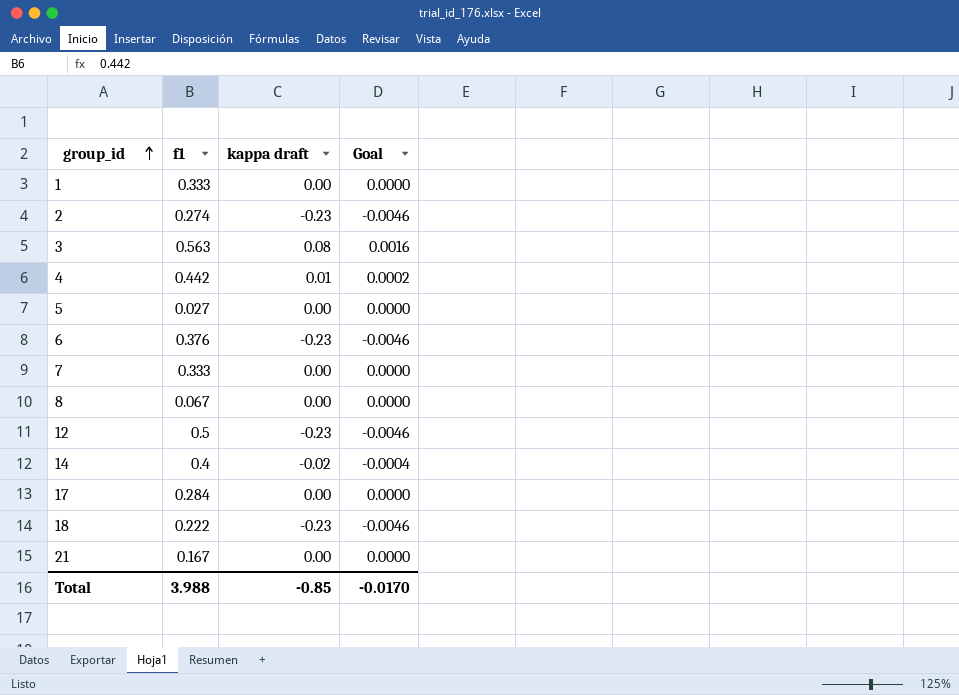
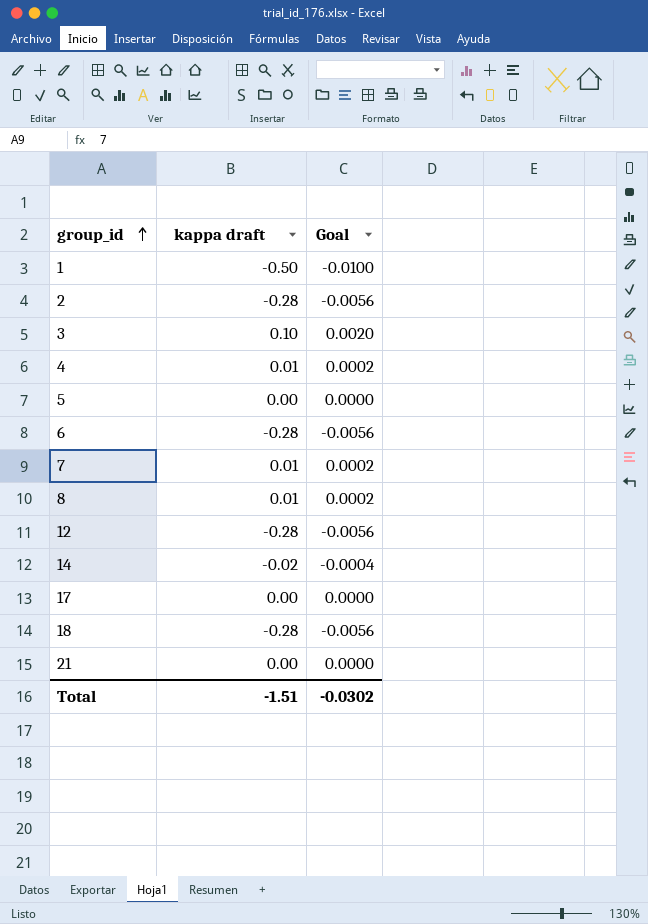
column f1 | position: 2 -> none
1 | kappa draft: 0.00 -> -0.50
1 | Goal: 0.0000 -> -0.0100
2 | kappa draft: -0.23 -> -0.28
2 | Goal: -0.0046 -> -0.0056
3 | kappa draft: 0.08 -> 0.10
3 | Goal: 0.0016 -> 0.0020
6 | kappa draft: -0.23 -> -0.28
6 | Goal: -0.0046 -> -0.0056
7 | kappa draft: 0.00 -> 0.01
7 | Goal: 0.0000 -> 0.0002
8 | kappa draft: 0.00 -> 0.01
8 | Goal: 0.0000 -> 0.0002
12 | kappa draft: -0.23 -> -0.28
12 | Goal: -0.0046 -> -0.0056
18 | kappa draft: -0.23 -> -0.28
18 | Goal: -0.0046 -> -0.0056
Total | kappa draft: -0.85 -> -1.51
Total | Goal: -0.0170 -> -0.0302

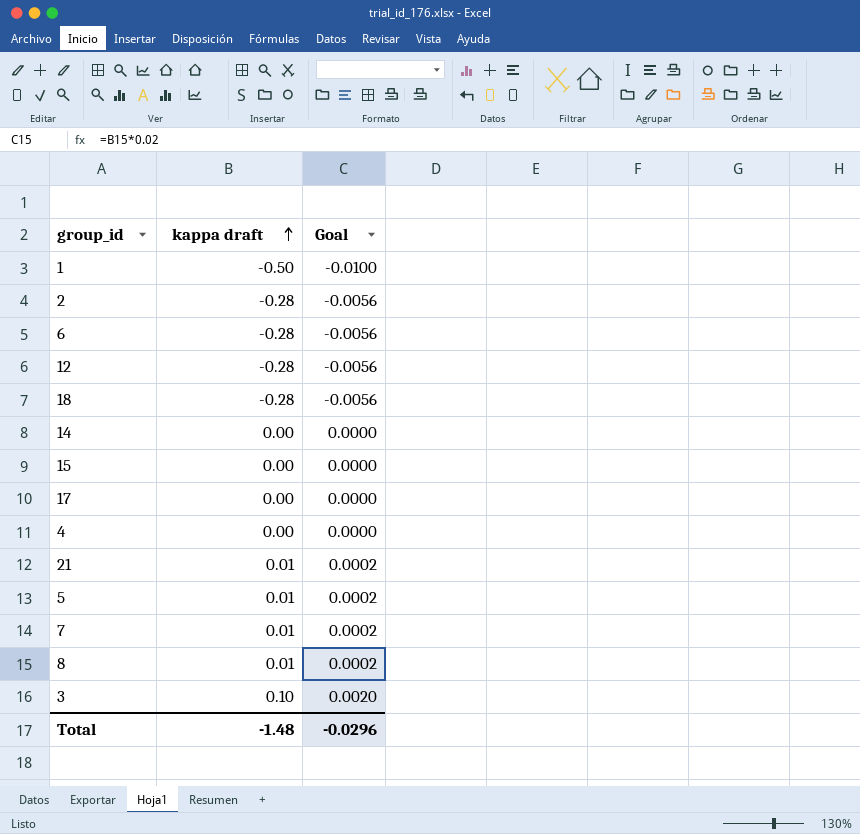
row order: group_id ascending -> kappa draft ascending
14 | kappa draft: -0.02 -> 0.00
14 | Goal: -0.0004 -> 0.0000
row 15: none -> 0.00 | 0.0000
4 | kappa draft: 0.01 -> 0.00
4 | Goal: 0.0002 -> 0.0000
21 | kappa draft: 0.00 -> 0.01
21 | Goal: 0.0000 -> 0.0002
5 | kappa draft: 0.00 -> 0.01
5 | Goal: 0.0000 -> 0.0002
Total | kappa draft: -1.51 -> -1.48
Total | Goal: -0.0302 -> -0.0296

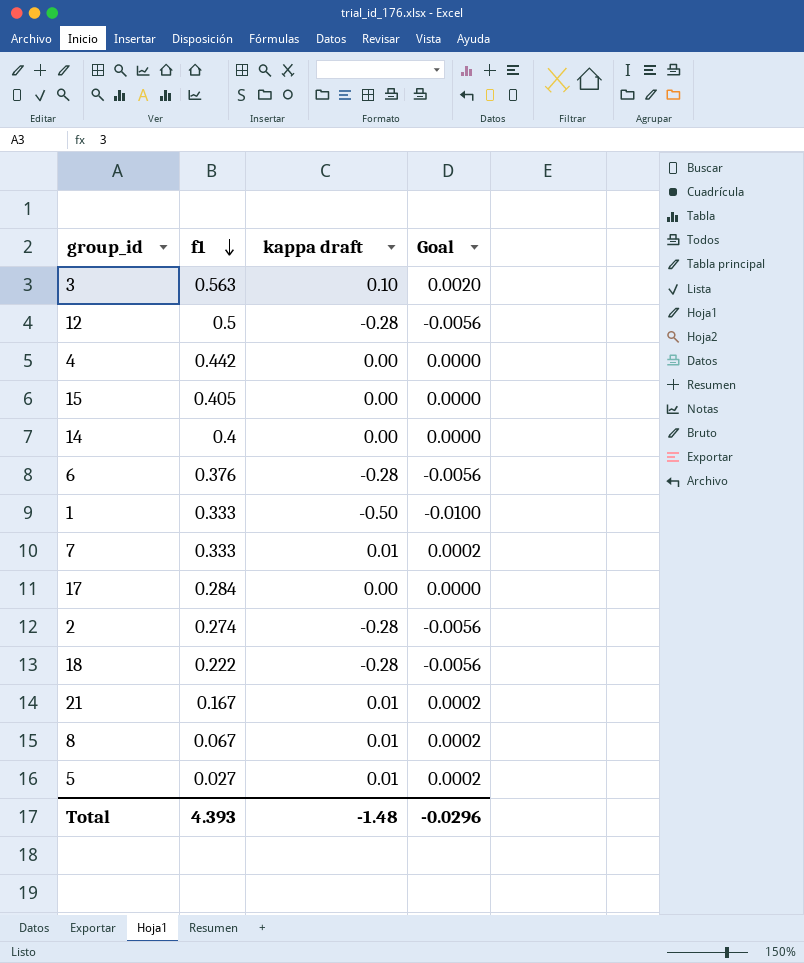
row order: kappa draft ascending -> f1 descending
column f1 | position: none -> 2

